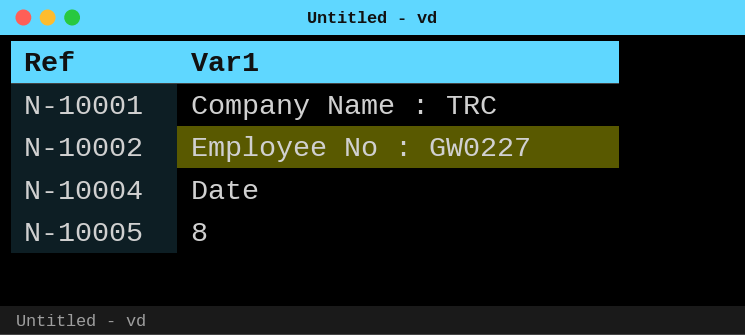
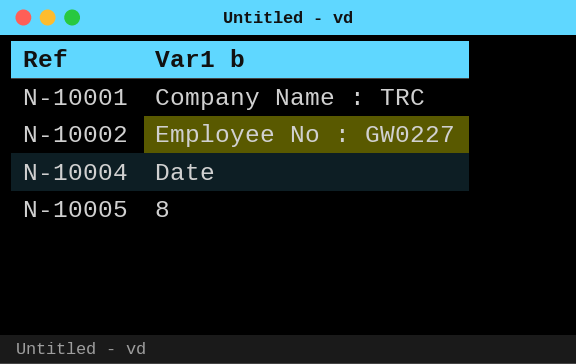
column name: Var1 -> Var1 b

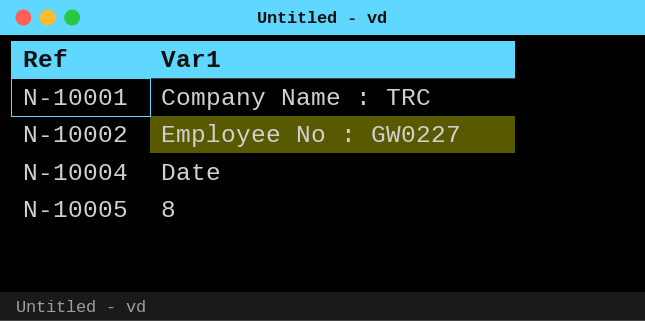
column name: Var1 b -> Var1

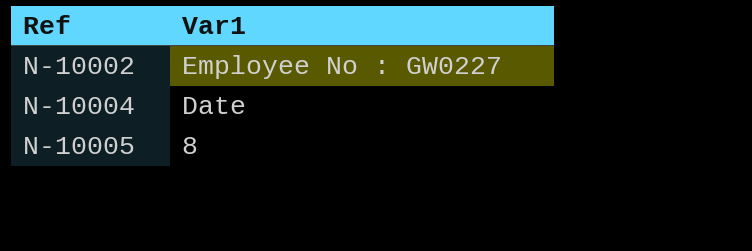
row N-10001: Company Name : TRC -> none

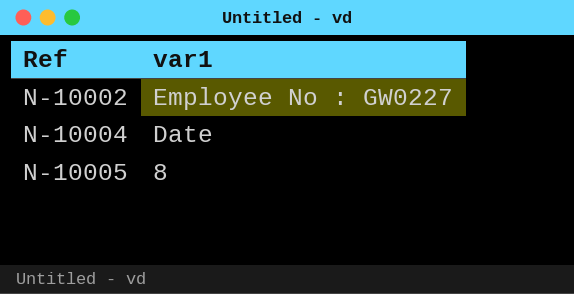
column name: Var1 -> var1

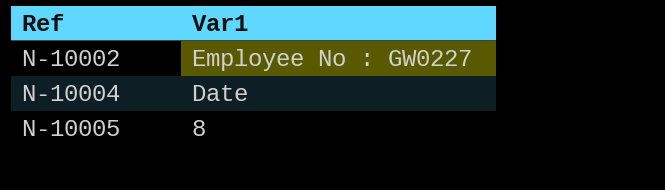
column name: var1 -> Var1

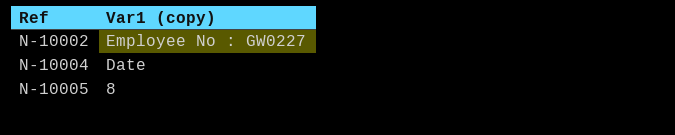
column name: Var1 -> Var1 (copy)

